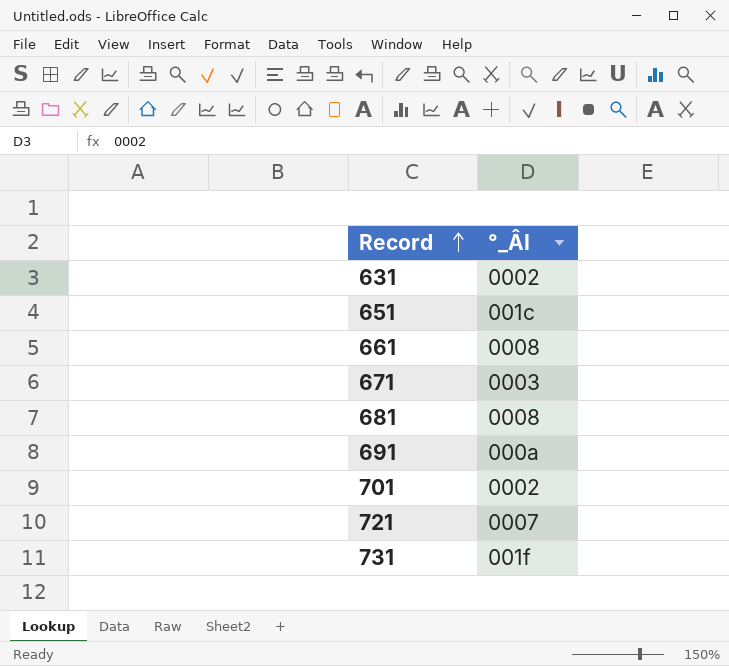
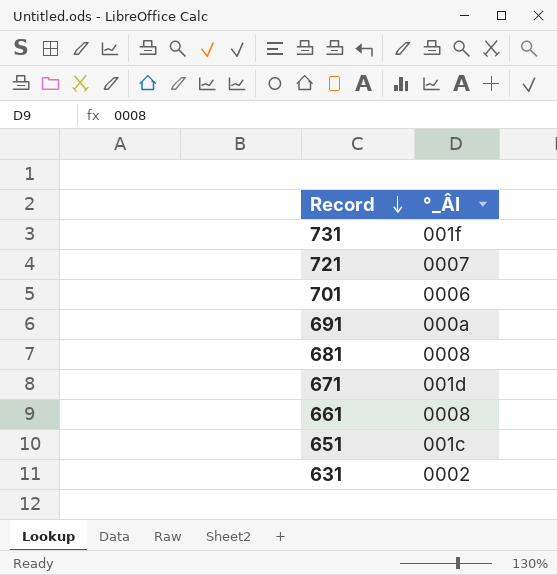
row order: Record ascending -> Record descending
701 | °_ÂI: 0002 -> 0006
671 | °_ÂI: 0003 -> 001d

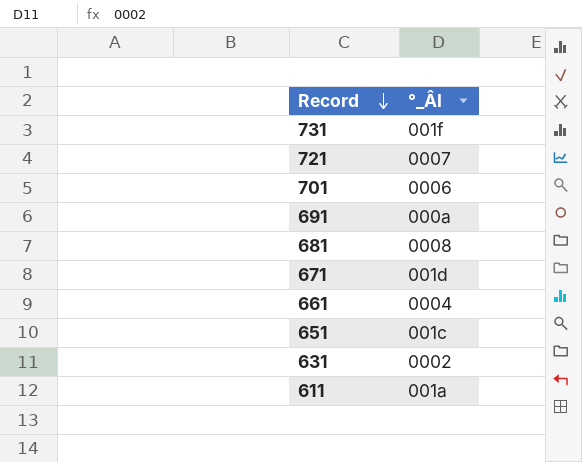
661 | °_ÂI: 0008 -> 0004
row 611: none -> 001a

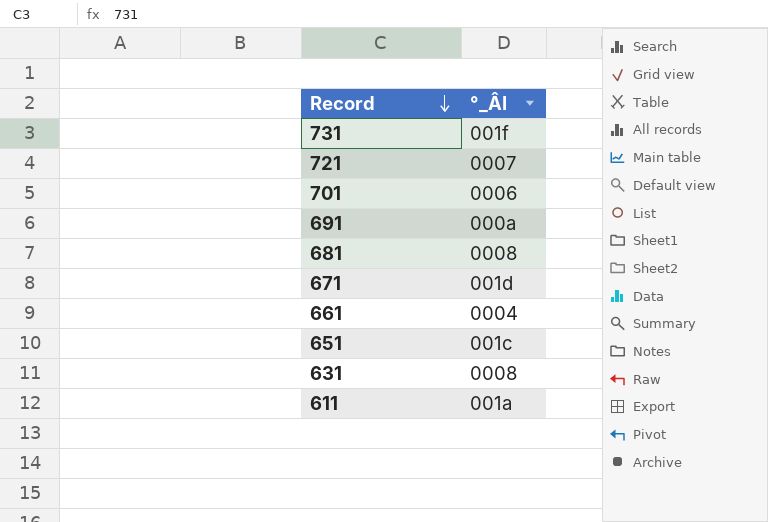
631 | °_ÂI: 0002 -> 0008

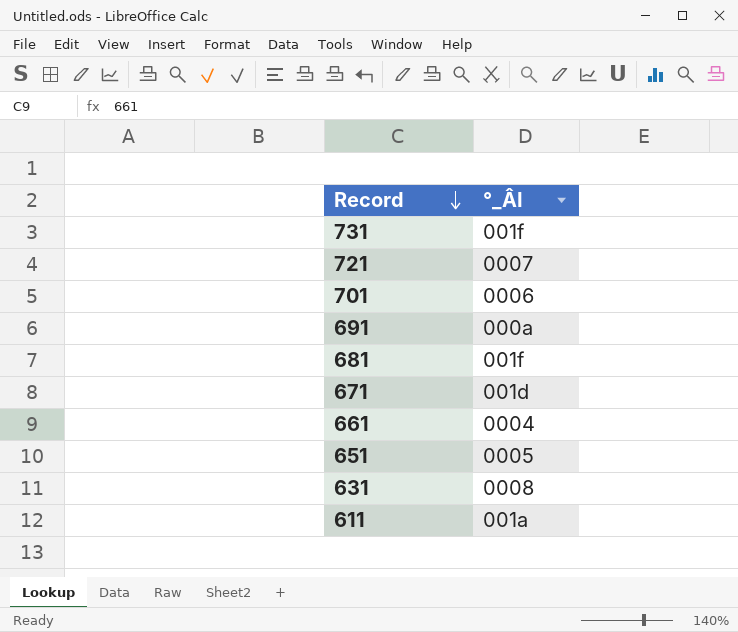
681 | °_ÂI: 0008 -> 001f
651 | °_ÂI: 001c -> 0005

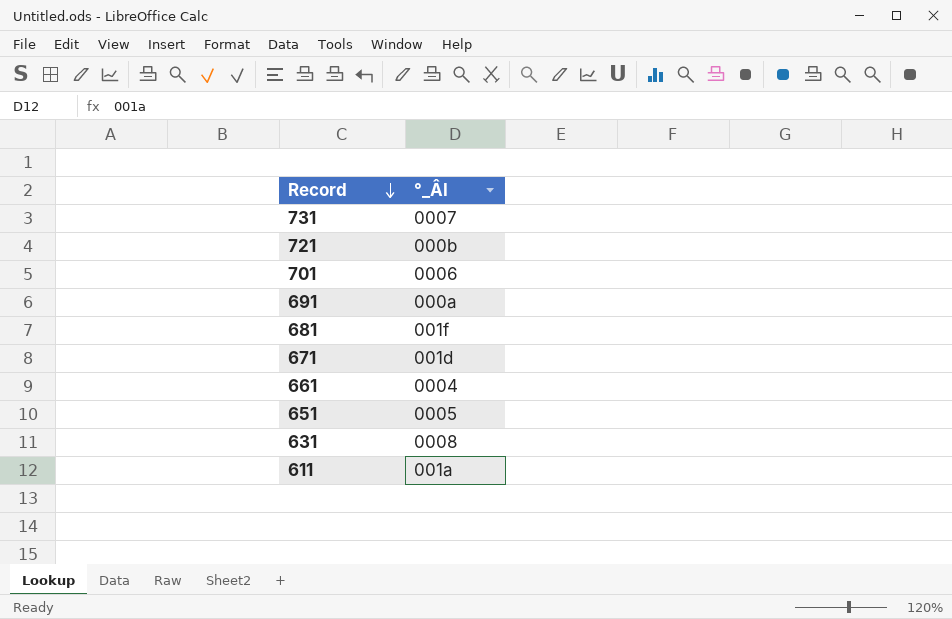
731 | °_ÂI: 001f -> 0007
721 | °_ÂI: 0007 -> 000b

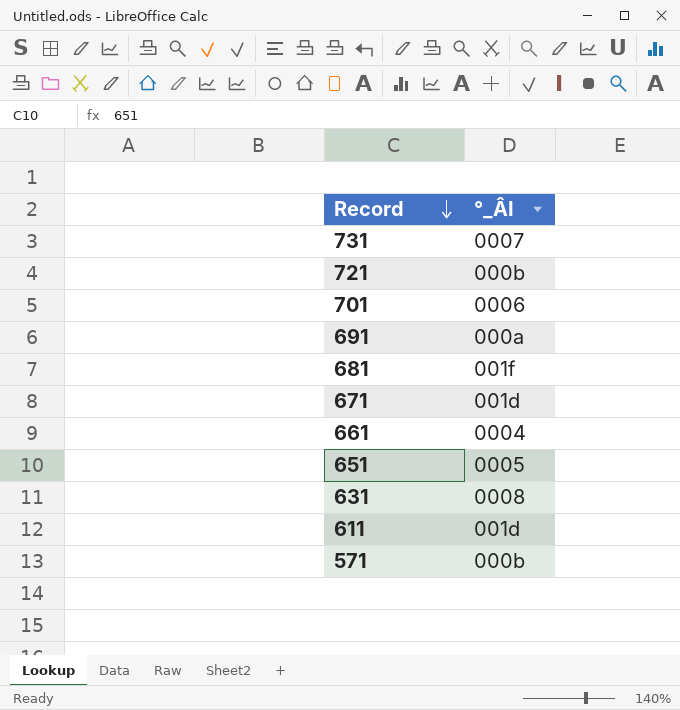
611 | °_ÂI: 001a -> 001d
row 571: none -> 000b

